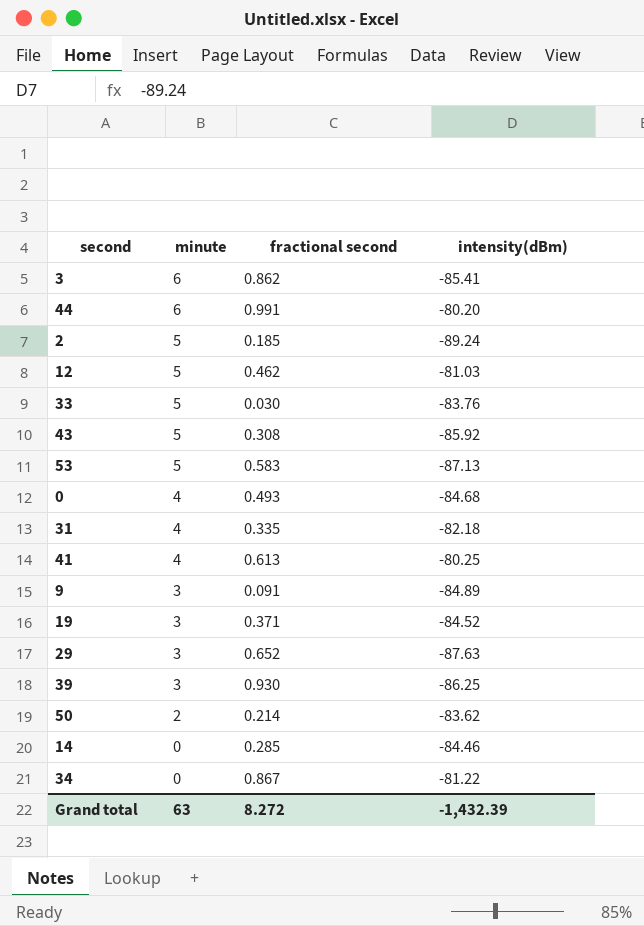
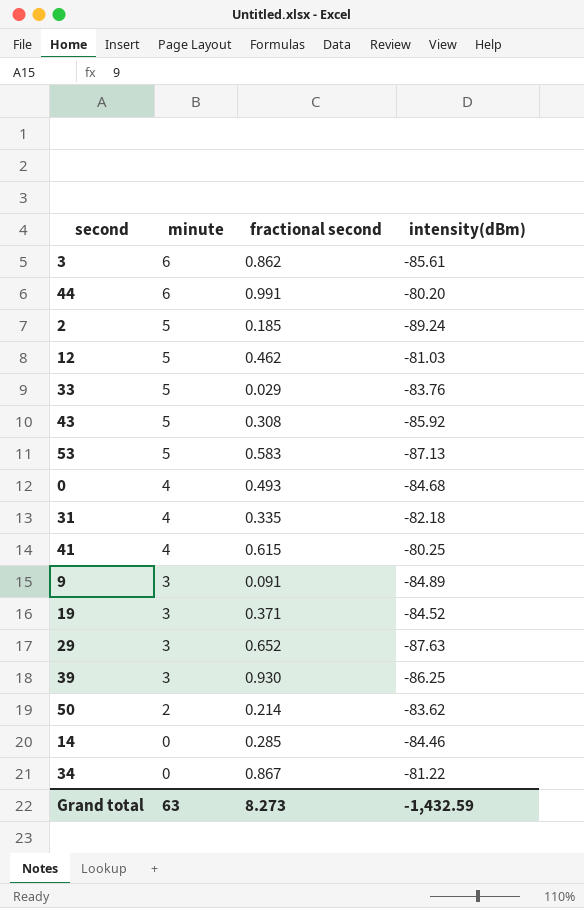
3 | intensity(dBm): -85.41 -> -85.61
33 | fractional second: 0.030 -> 0.029
41 | fractional second: 0.613 -> 0.615
Grand total | fractional second: 8.272 -> 8.273
Grand total | intensity(dBm): -1,432.39 -> -1,432.59

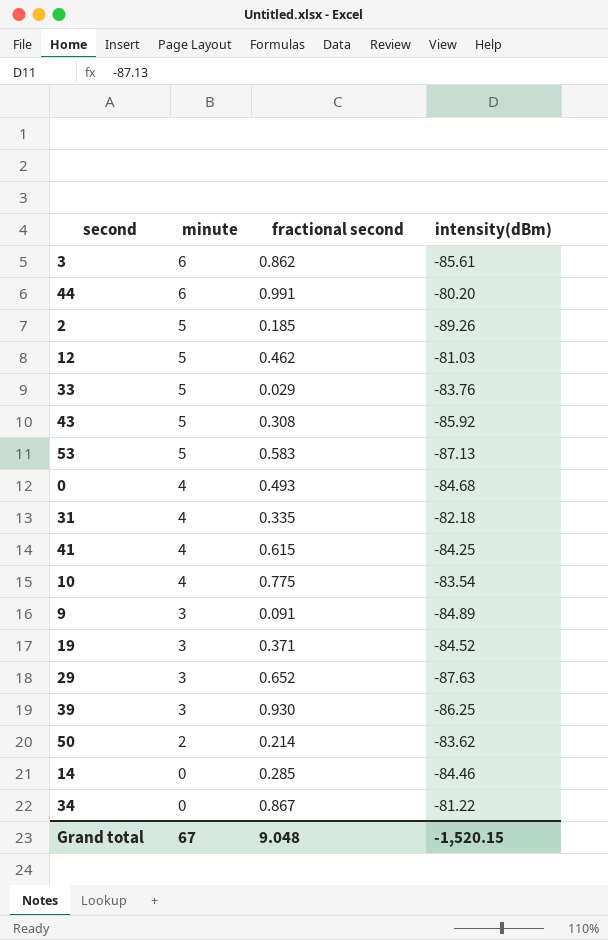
2 | intensity(dBm): -89.24 -> -89.26
41 | intensity(dBm): -80.25 -> -84.25
row 10: none -> 4 | 0.775 | -83.54
Grand total | minute: 63 -> 67
Grand total | fractional second: 8.273 -> 9.048
Grand total | intensity(dBm): -1,432.59 -> -1,520.15

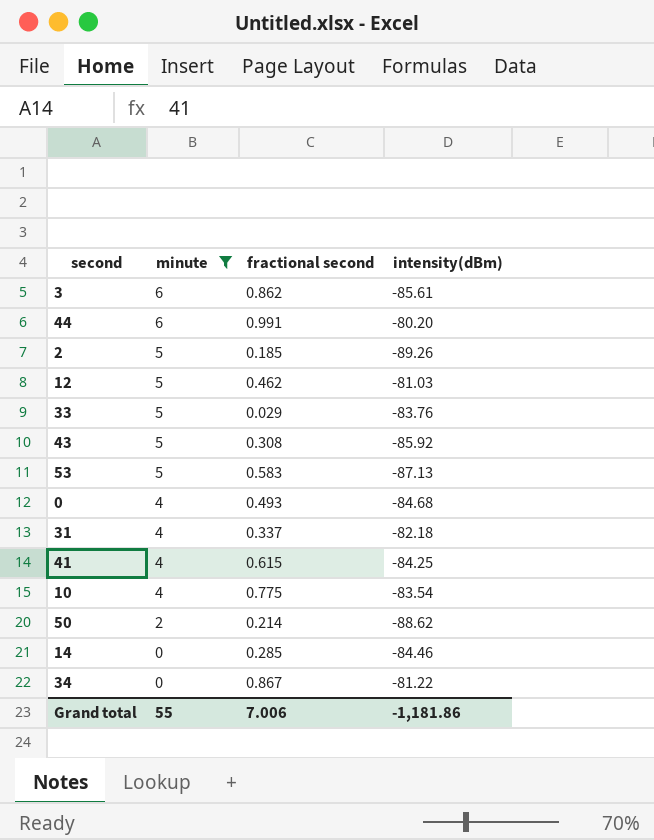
filter: none -> minute != 3
31 | fractional second: 0.335 -> 0.337
50 | intensity(dBm): -83.62 -> -88.62
Grand total | minute: 67 -> 55
Grand total | fractional second: 9.048 -> 7.006
Grand total | intensity(dBm): -1,520.15 -> -1,181.86

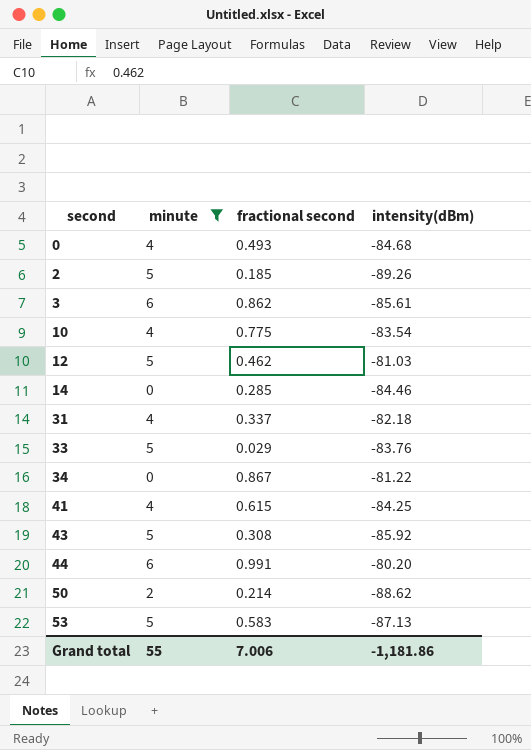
row order: minute descending -> second ascending

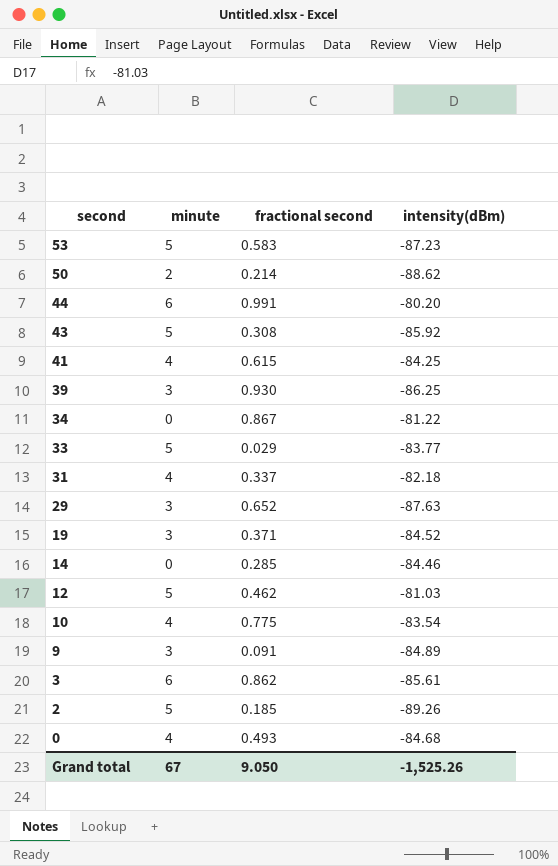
filter: minute != 3 -> none
row order: second ascending -> second descending
53 | intensity(dBm): -87.13 -> -87.23
33 | intensity(dBm): -83.76 -> -83.77
Grand total | minute: 55 -> 67
Grand total | fractional second: 7.006 -> 9.050
Grand total | intensity(dBm): -1,181.86 -> -1,525.26

